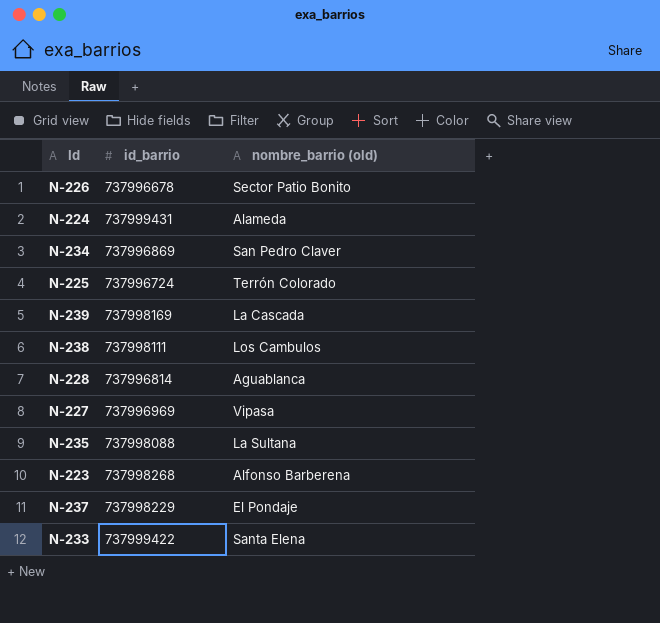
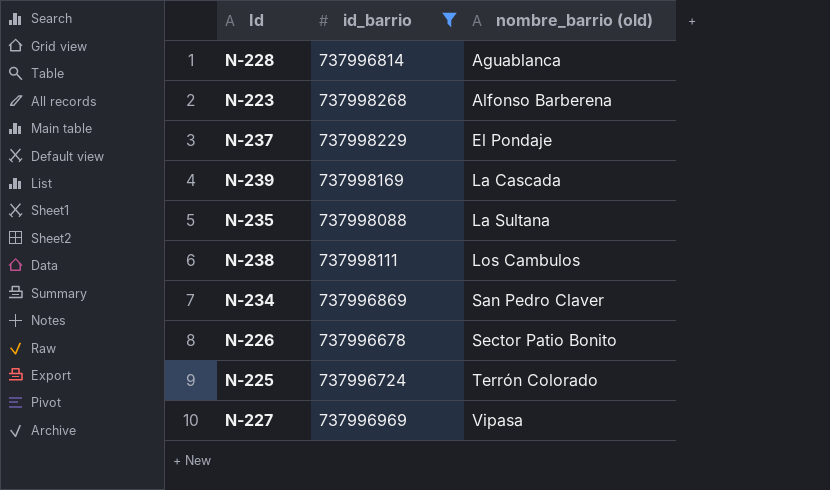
filter: none -> id_barrio <= 737998268
row order: none -> nombre_barrio (old) ascending

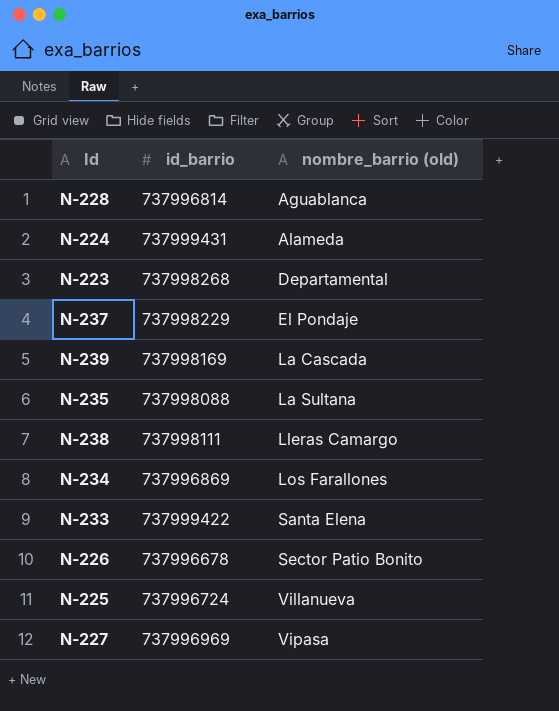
filter: id_barrio <= 737998268 -> none
N-223 | nombre_barrio (old): Alfonso Barberena -> Departamental
N-238 | nombre_barrio (old): Los Cambulos -> Lleras Camargo
N-234 | nombre_barrio (old): San Pedro Claver -> Los Farallones
N-225 | nombre_barrio (old): Terrón Colorado -> Villanueva

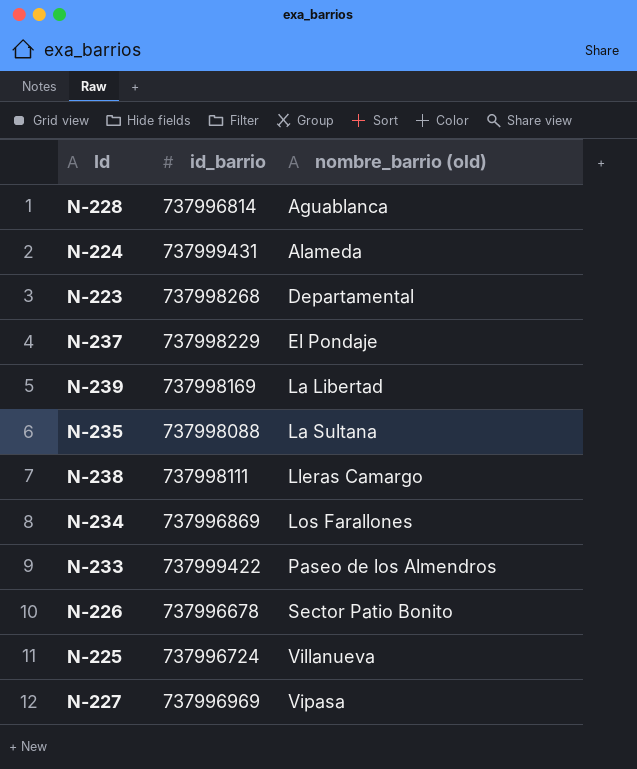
N-239 | nombre_barrio (old): La Cascada -> La Libertad
N-233 | nombre_barrio (old): Santa Elena -> Paseo de los Almendros

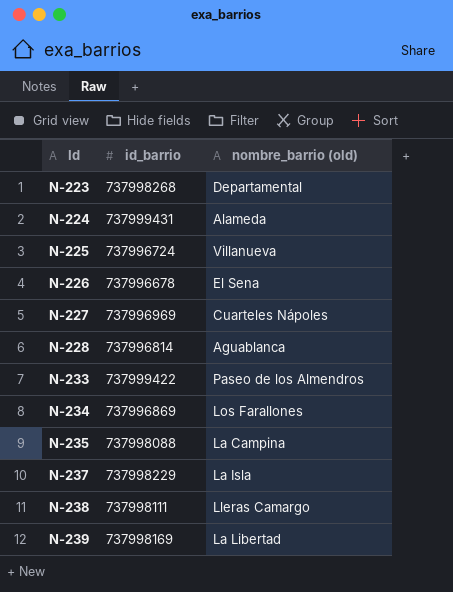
row order: nombre_barrio (old) ascending -> Id ascending
N-226 | nombre_barrio (old): Sector Patio Bonito -> El Sena
N-227 | nombre_barrio (old): Vipasa -> Cuarteles Nápoles
N-235 | nombre_barrio (old): La Sultana -> La Campina
N-237 | nombre_barrio (old): El Pondaje -> La Isla

